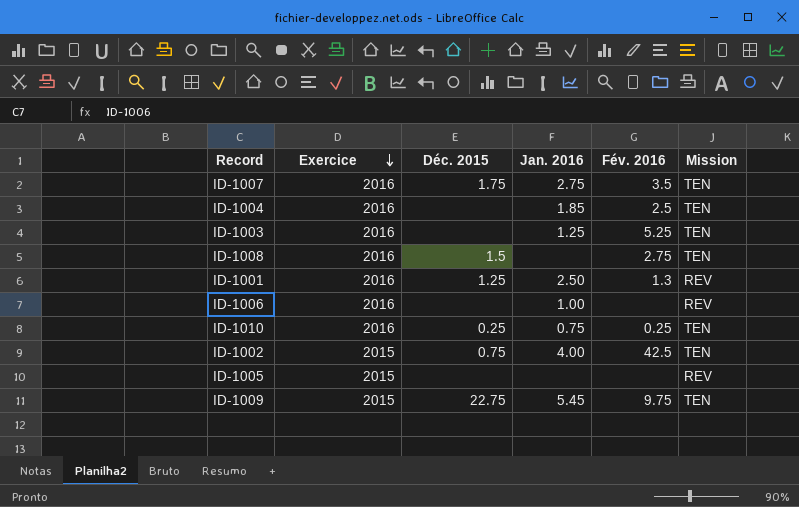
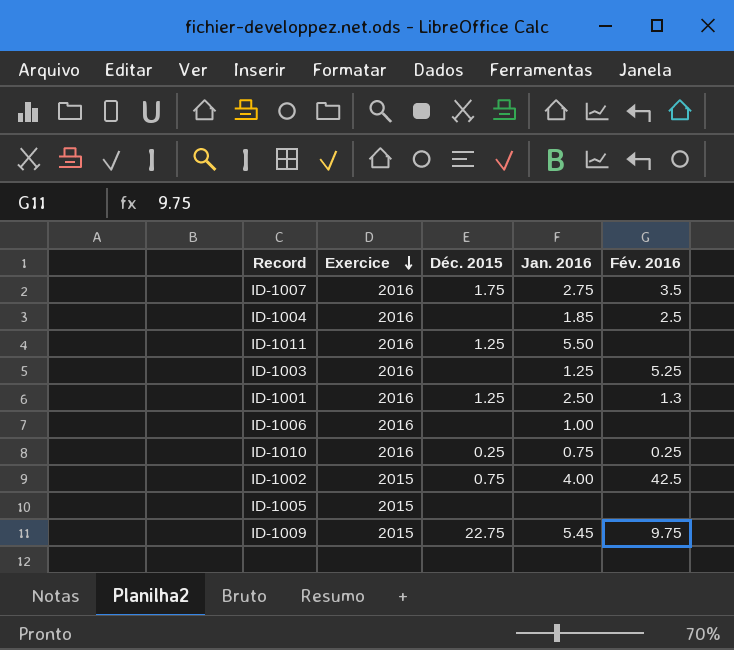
column Mission | position: 6 -> none
row ID-1008: 2016 | 1.5 | none | 2.75 | TEN -> none
row ID-1011: none -> 2016 | 1.25 | 5.50 | none

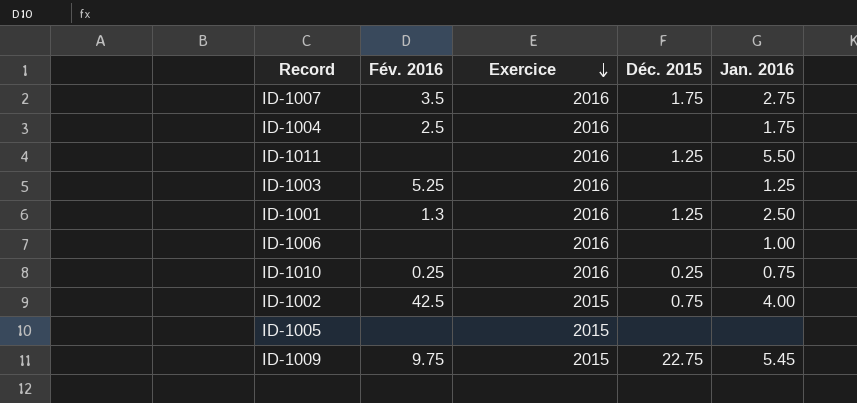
column Fév. 2016 | position: 5 -> 2
ID-1004 | Jan. 2016: 1.85 -> 1.75

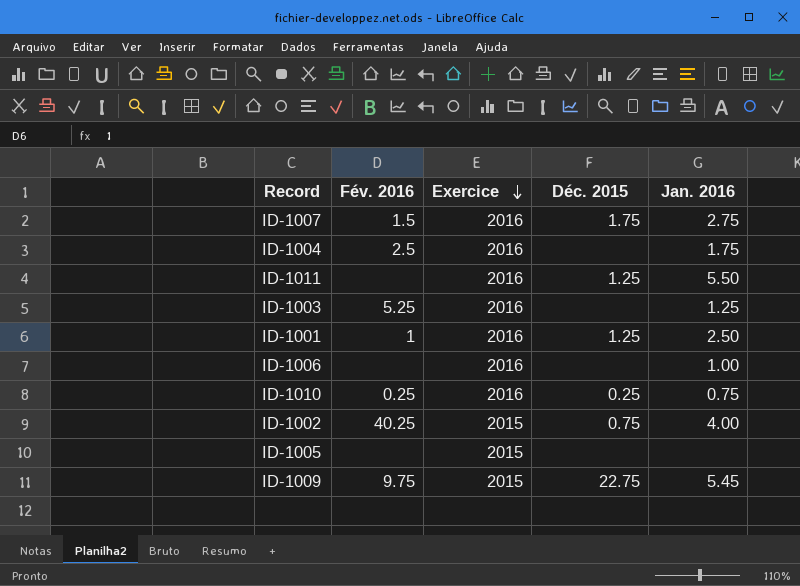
ID-1007 | Fév. 2016: 3.5 -> 1.5
ID-1001 | Fév. 2016: 1.3 -> 1
ID-1002 | Fév. 2016: 42.5 -> 40.25

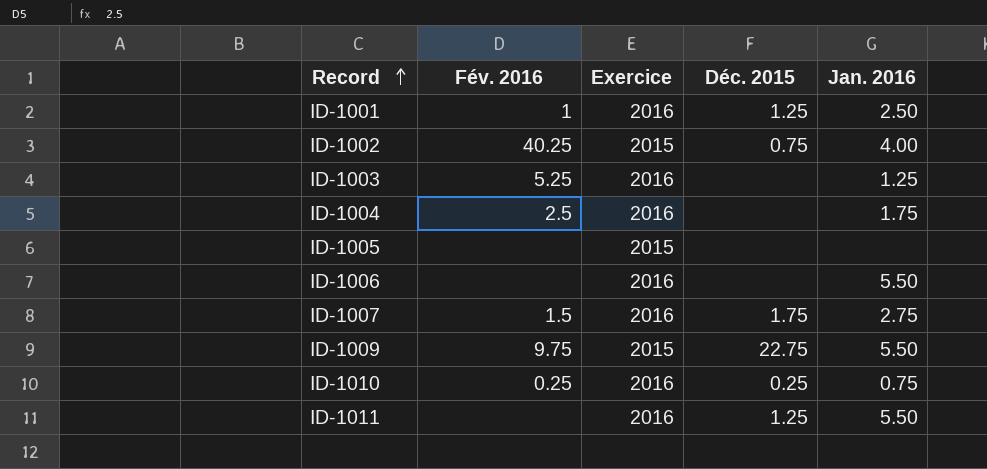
row order: Exercice descending -> Record ascending
ID-1006 | Jan. 2016: 1.00 -> 5.50
ID-1009 | Jan. 2016: 5.45 -> 5.50

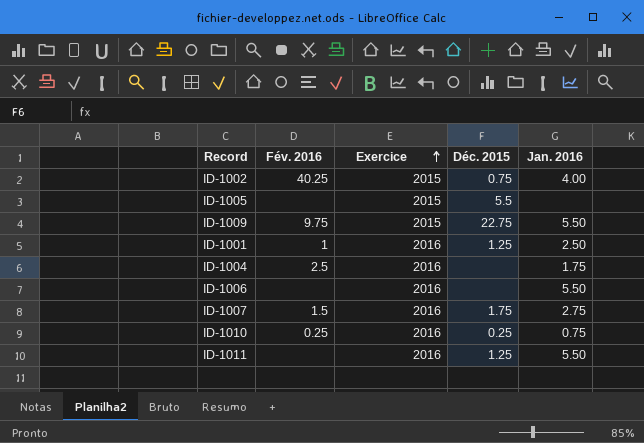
row order: Record ascending -> Exercice ascending
row ID-1003: 5.25 | 2016 | none | 1.25 -> none
ID-1005 | Déc. 2015: none -> 5.5

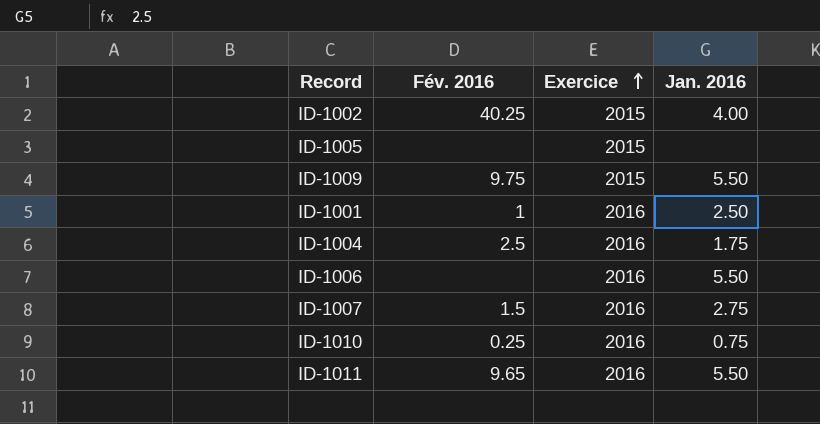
column Déc. 2015 | position: 4 -> none
ID-1011 | Fév. 2016: none -> 9.65

